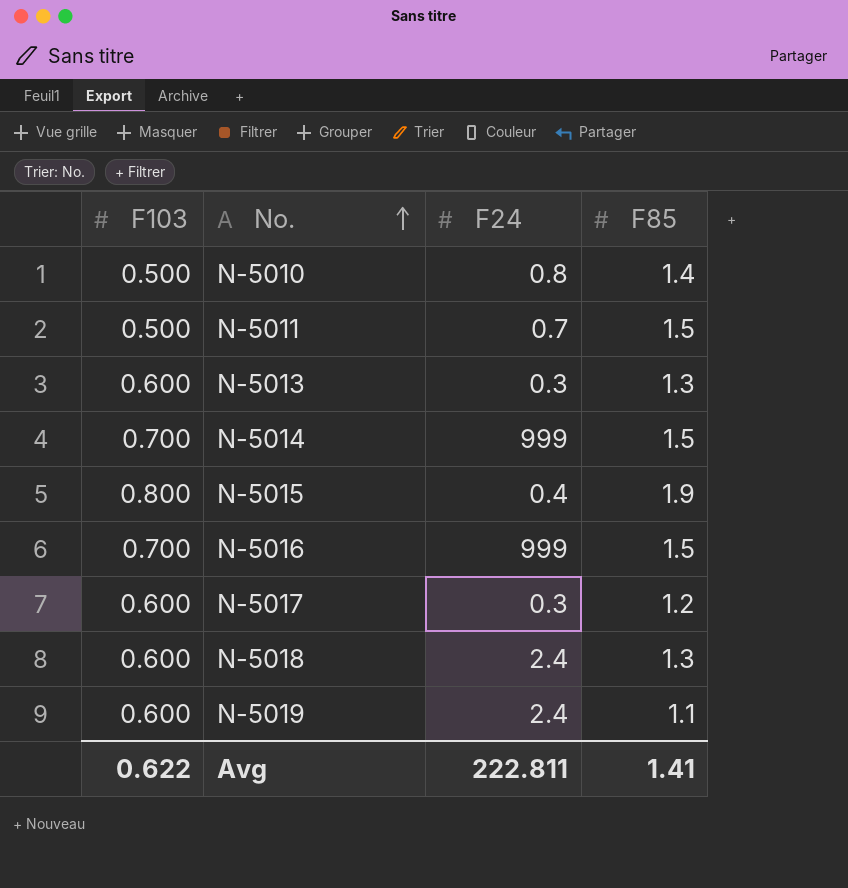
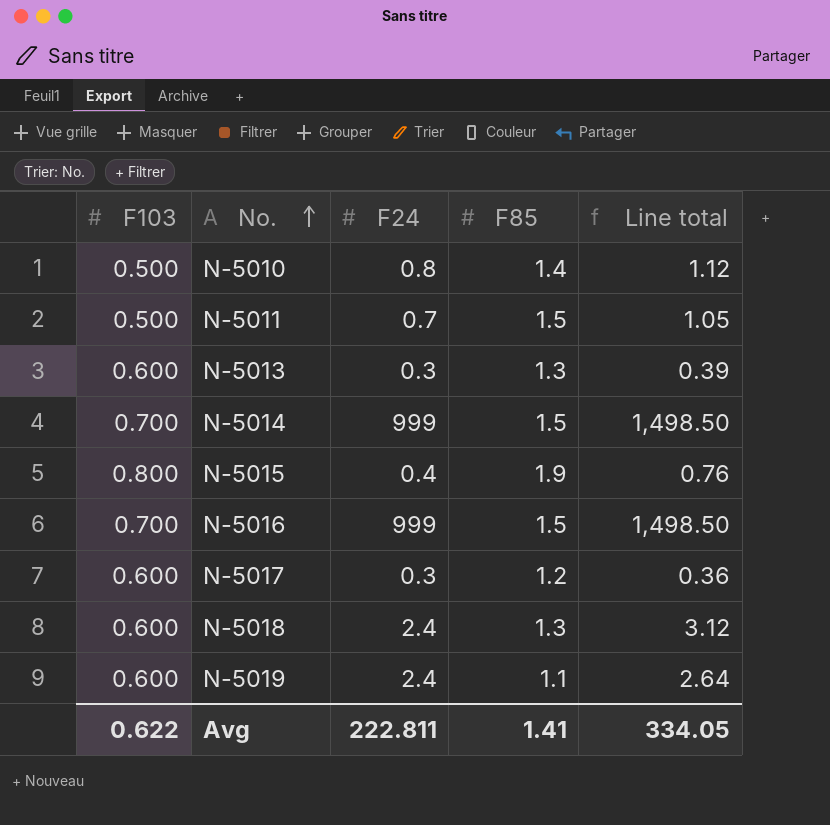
column Line total | formula: none -> [F24] * [F85]

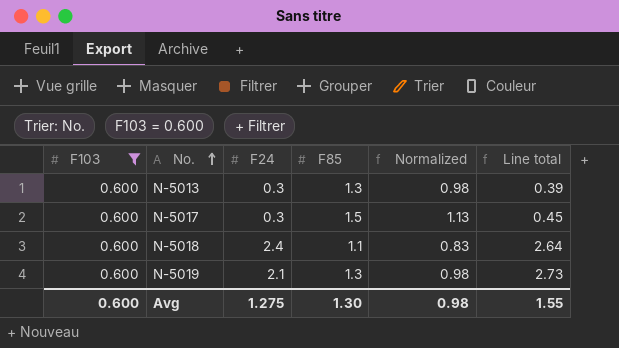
filter: none -> F103 = 0.600
column Normalized | formula: none -> [F85] * 0.75
N-5017 | F85: 1.2 -> 1.5
N-5017 | Line total: 0.36 -> 0.45
N-5018 | F85: 1.3 -> 1.1
N-5018 | Line total: 3.12 -> 2.64
N-5019 | F24: 2.4 -> 2.1
N-5019 | F85: 1.1 -> 1.3
N-5019 | Line total: 2.64 -> 2.73
Avg | F103: 0.622 -> 0.600
Avg | F24: 222.811 -> 1.275
Avg | F85: 1.41 -> 1.30
Avg | Line total: 334.05 -> 1.55

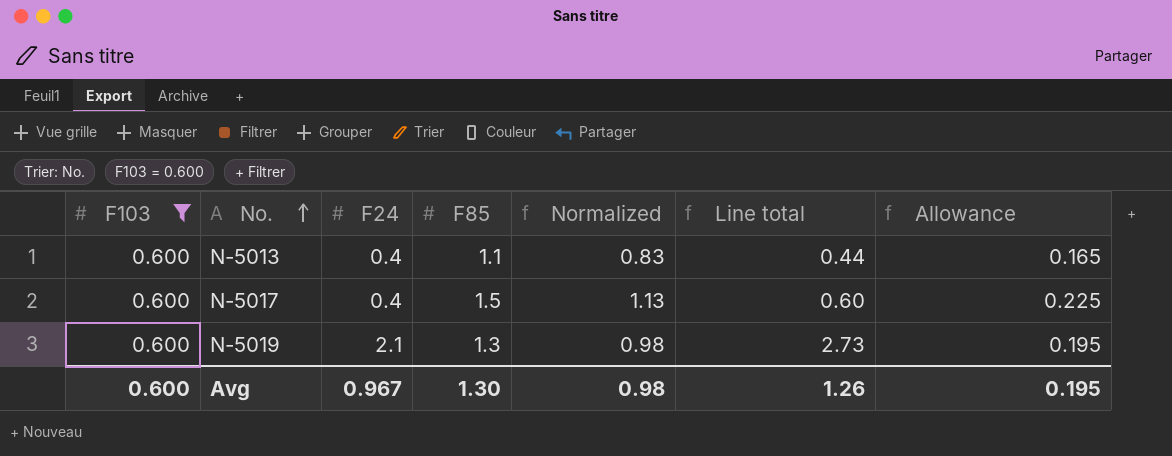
column Allowance | formula: none -> [F85] * 0.15
row N-5018: 0.600 | 2.4 | 1.1 | 0.83 | 2.64 -> none
N-5013 | F24: 0.3 -> 0.4
N-5013 | F85: 1.3 -> 1.1
N-5013 | Normalized: 0.98 -> 0.83
N-5013 | Line total: 0.39 -> 0.44
N-5017 | F24: 0.3 -> 0.4
N-5017 | Line total: 0.45 -> 0.60
Avg | F24: 1.275 -> 0.967
Avg | Line total: 1.55 -> 1.26

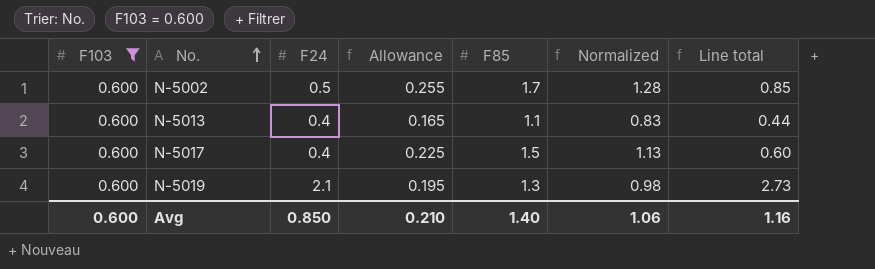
column Allowance | position: 7 -> 4
row N-5002: none -> 0.600 | 0.5 | 0.255 | 1.7 | 1.28 | 0.85
Avg | F24: 0.967 -> 0.850
Avg | Allowance: 0.195 -> 0.210
Avg | F85: 1.30 -> 1.40
Avg | Normalized: 0.98 -> 1.06
Avg | Line total: 1.26 -> 1.16

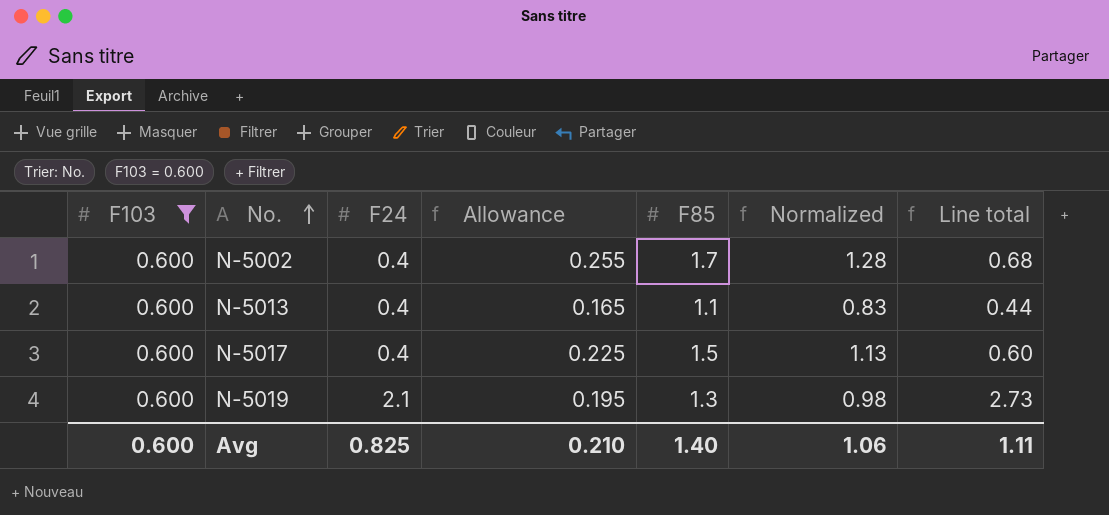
N-5002 | F24: 0.5 -> 0.4
N-5002 | Line total: 0.85 -> 0.68
Avg | F24: 0.850 -> 0.825
Avg | Line total: 1.16 -> 1.11

